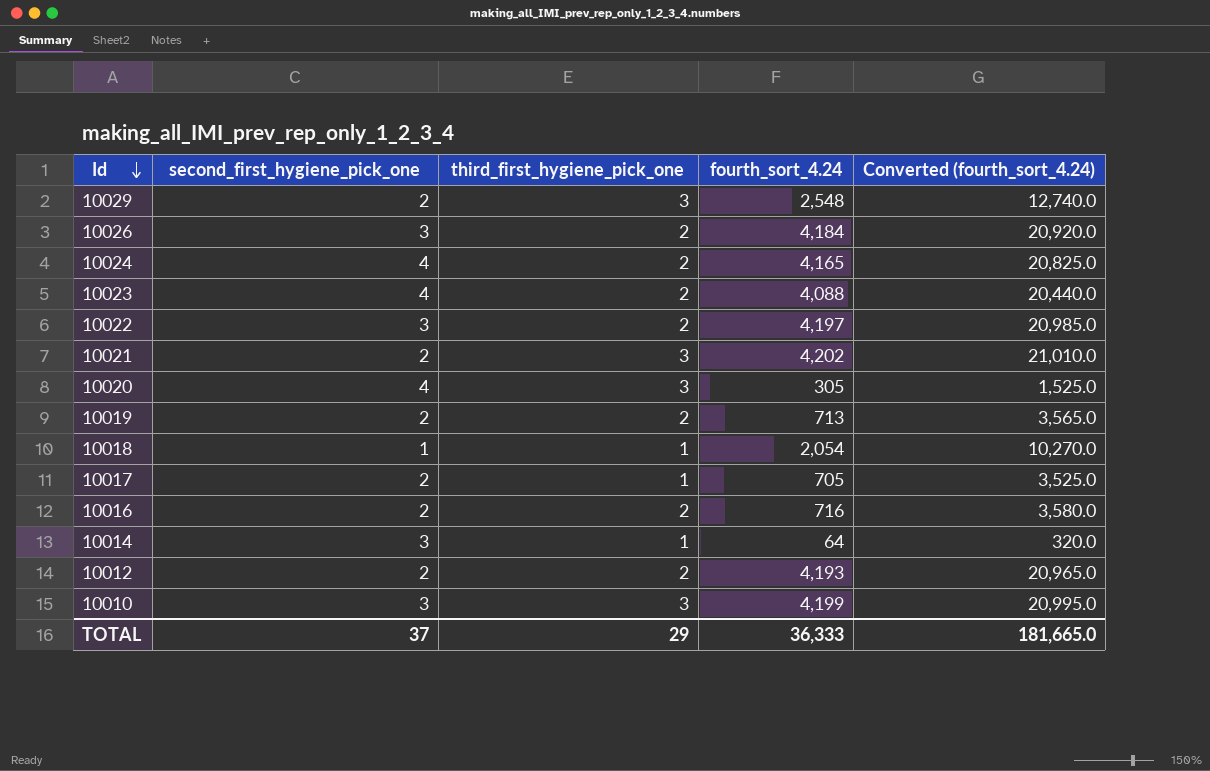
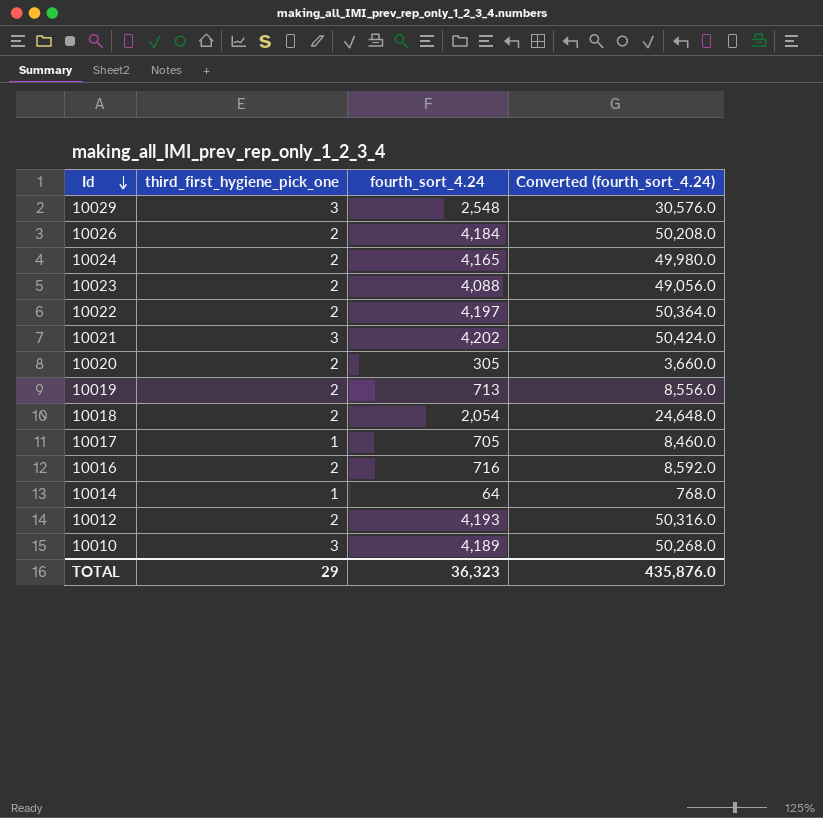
column second_first_hygiene_pick_one | position: 2 -> none
column Converted (fourth_sort_4.24) | formula: [fourth_sort_4.24] * 5 -> [fourth_sort_4.24] * 12
10020 | third_first_hygiene_pick_one: 3 -> 2
10018 | third_first_hygiene_pick_one: 1 -> 2
10010 | fourth_sort_4.24: 4,199 -> 4,189
TOTAL | fourth_sort_4.24: 36,333 -> 36,323
TOTAL | Converted (fourth_sort_4.24): 181,665.0 -> 435,876.0

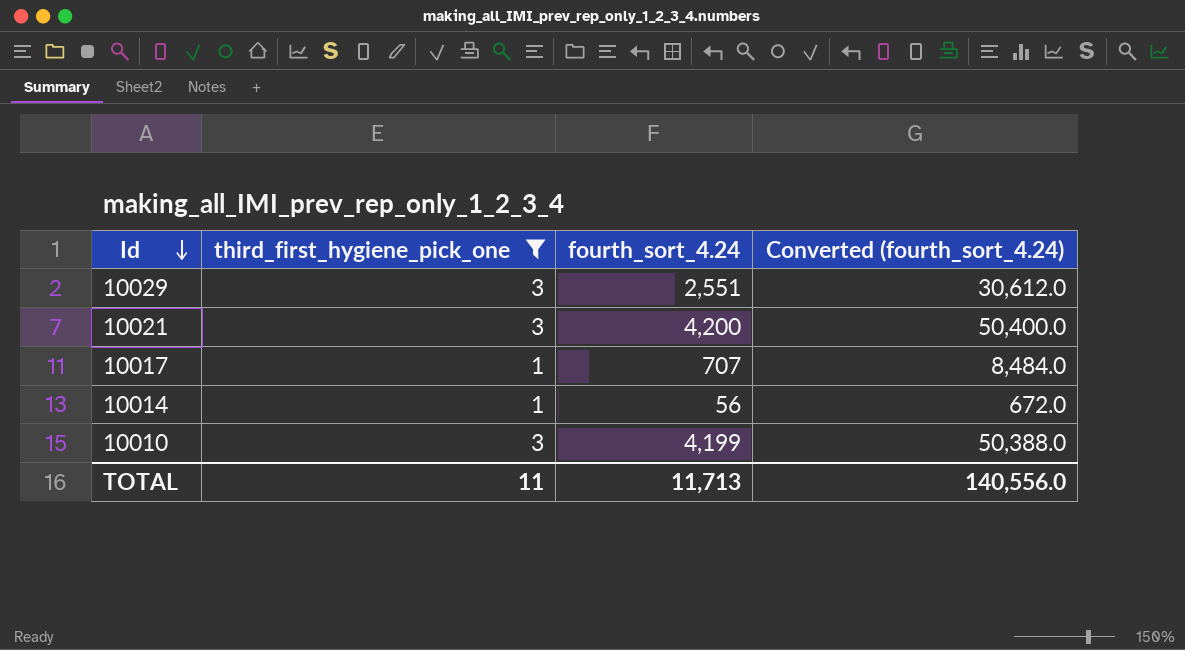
filter: none -> third_first_hygiene_pick_one != 2
10029 | fourth_sort_4.24: 2,548 -> 2,551
10029 | Converted (fourth_sort_4.24): 30,576.0 -> 30,612.0
10021 | fourth_sort_4.24: 4,202 -> 4,200
10021 | Converted (fourth_sort_4.24): 50,424.0 -> 50,400.0
10017 | fourth_sort_4.24: 705 -> 707
10017 | Converted (fourth_sort_4.24): 8,460.0 -> 8,484.0
10014 | fourth_sort_4.24: 64 -> 56
10014 | Converted (fourth_sort_4.24): 768.0 -> 672.0
10010 | fourth_sort_4.24: 4,189 -> 4,199
10010 | Converted (fourth_sort_4.24): 50,268.0 -> 50,388.0
TOTAL | third_first_hygiene_pick_one: 29 -> 11
TOTAL | fourth_sort_4.24: 36,323 -> 11,713
TOTAL | Converted (fourth_sort_4.24): 435,876.0 -> 140,556.0

